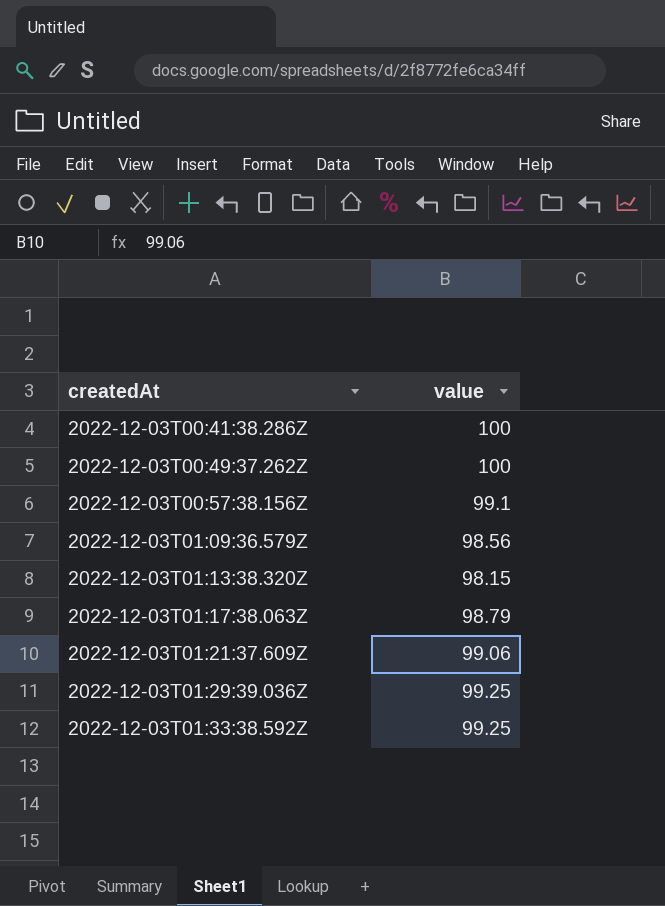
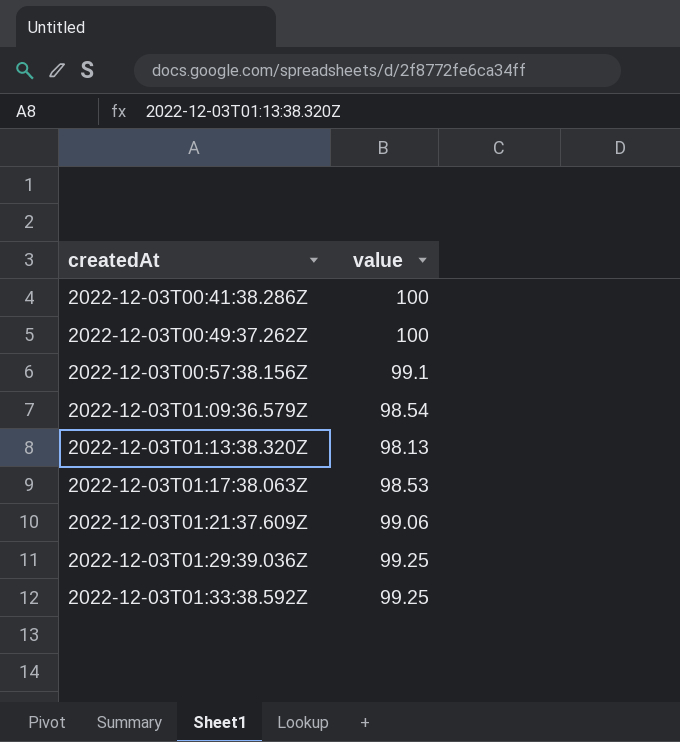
2022-12-03T01:09:36.579Z | value: 98.56 -> 98.54
2022-12-03T01:13:38.320Z | value: 98.15 -> 98.13
2022-12-03T01:17:38.063Z | value: 98.79 -> 98.53

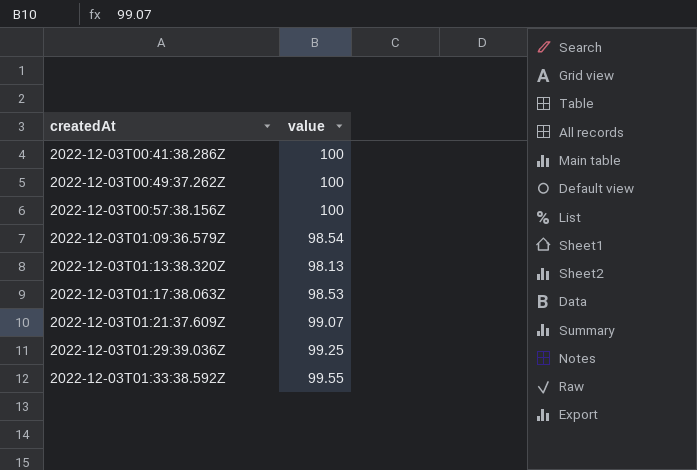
2022-12-03T00:57:38.156Z | value: 99.1 -> 100
2022-12-03T01:21:37.609Z | value: 99.06 -> 99.07
2022-12-03T01:33:38.592Z | value: 99.25 -> 99.55

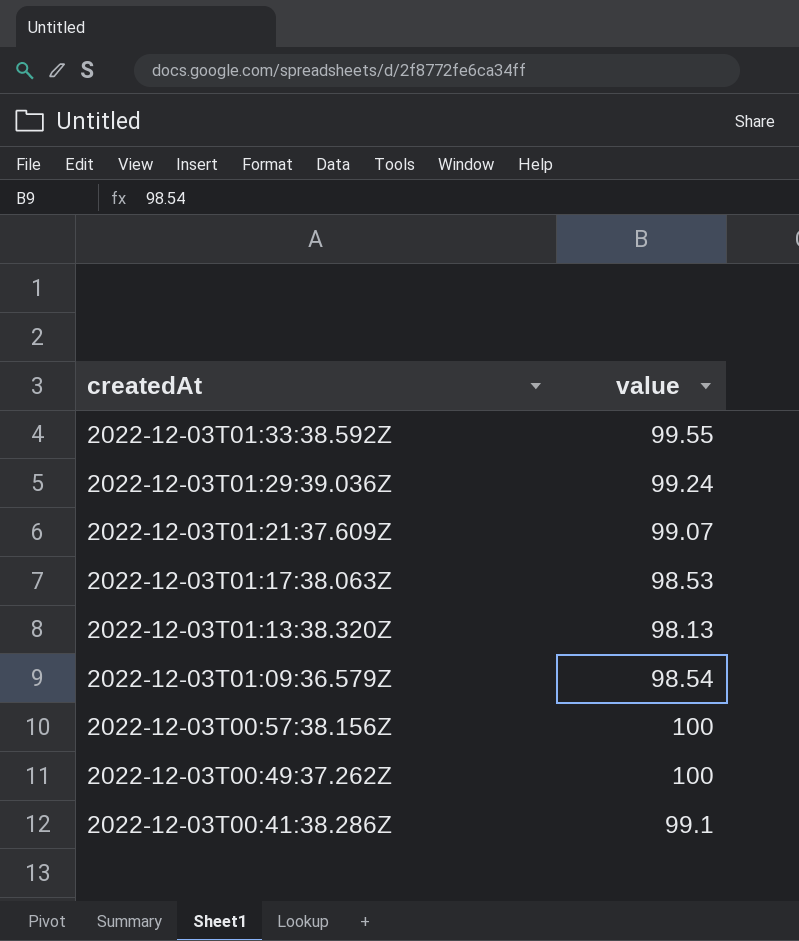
row order: createdAt ascending -> createdAt descending
2022-12-03T01:29:39.036Z | value: 99.25 -> 99.24
2022-12-03T00:41:38.286Z | value: 100 -> 99.1

